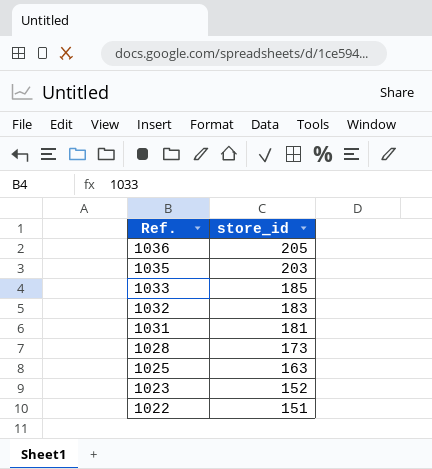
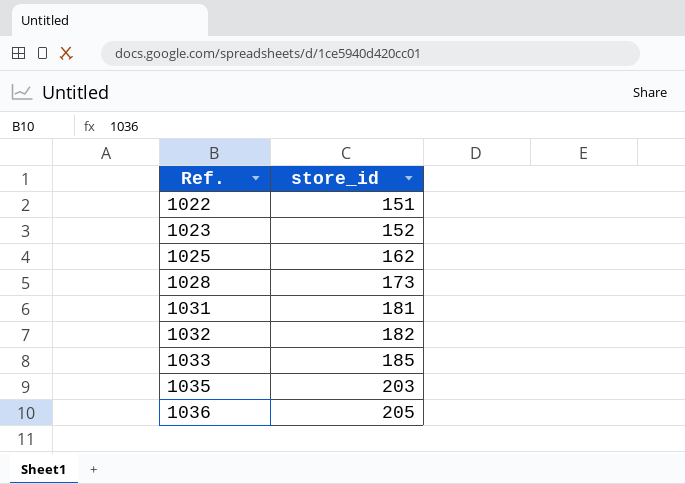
row order: Ref. descending -> Ref. ascending
1025 | store_id: 163 -> 162
1032 | store_id: 183 -> 182

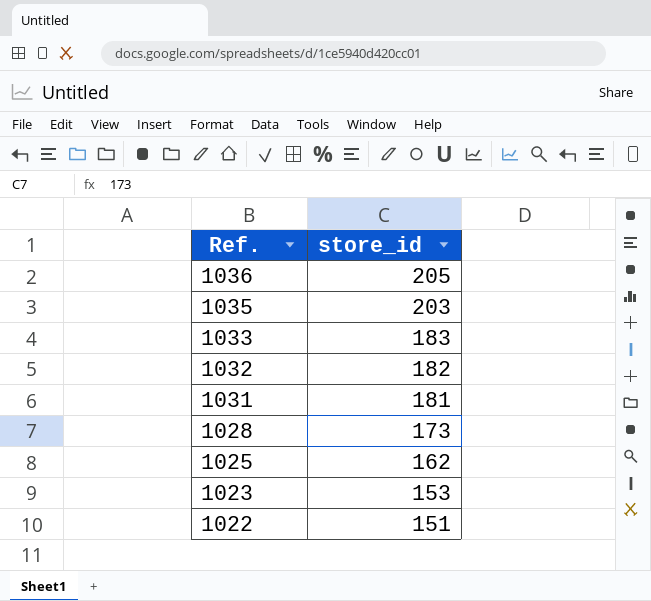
row order: Ref. ascending -> Ref. descending
1033 | store_id: 185 -> 183
1023 | store_id: 152 -> 153

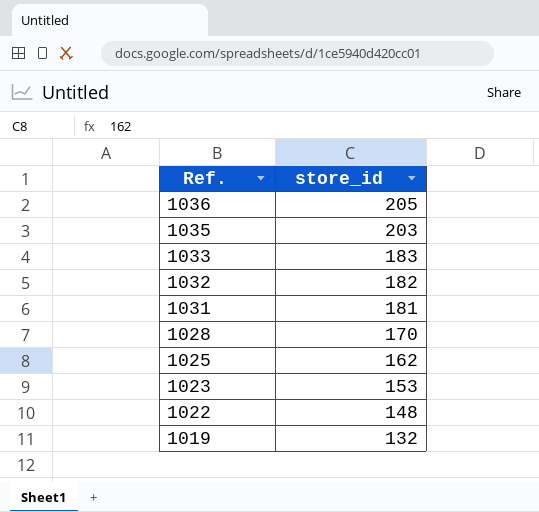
1028 | store_id: 173 -> 170
1022 | store_id: 151 -> 148
row 1019: none -> 132

